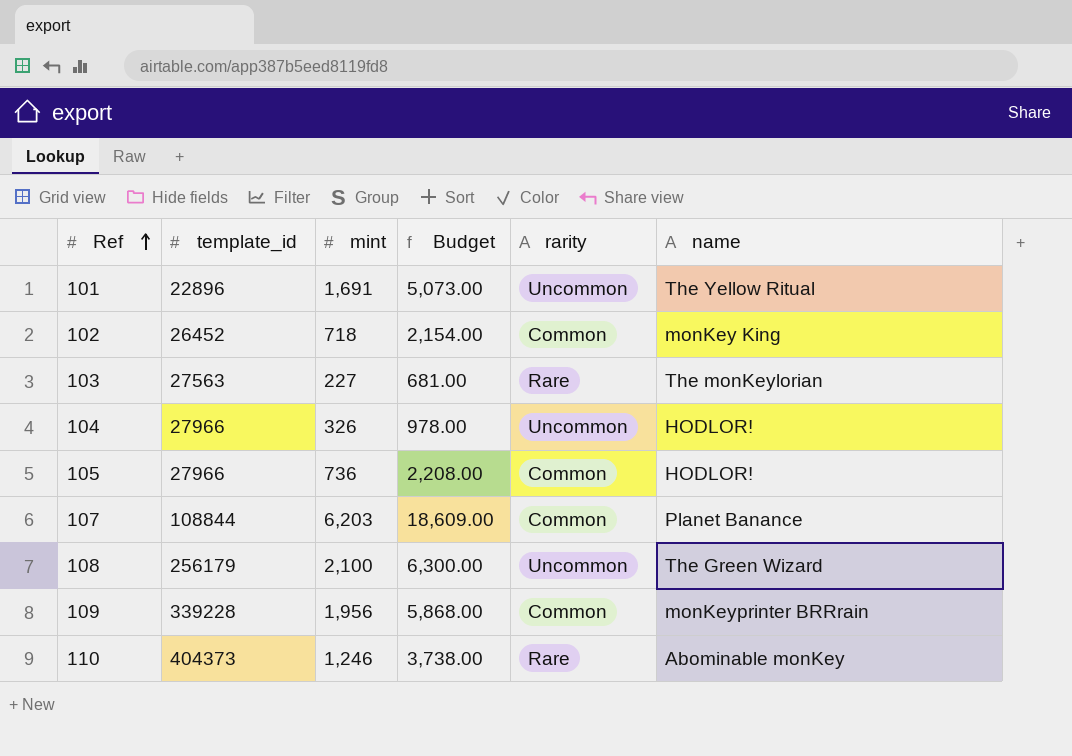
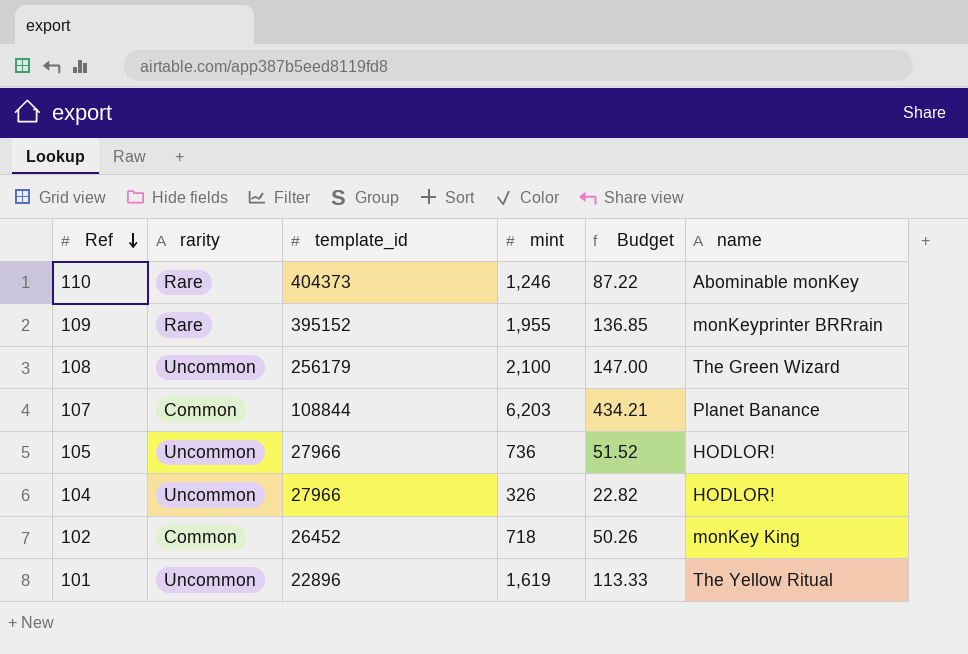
row order: Ref ascending -> Ref descending
column rarity | position: 5 -> 2
column Budget | formula: [mint] * 3 -> [mint] * 0.07
row 103: 27563 | 227 | 681.00 | Rare | The monKeylorian -> none
109 | rarity: Common -> Rare
109 | template_id: 339228 -> 395152
109 | mint: 1,956 -> 1,955
105 | rarity: Common -> Uncommon
101 | mint: 1,691 -> 1,619

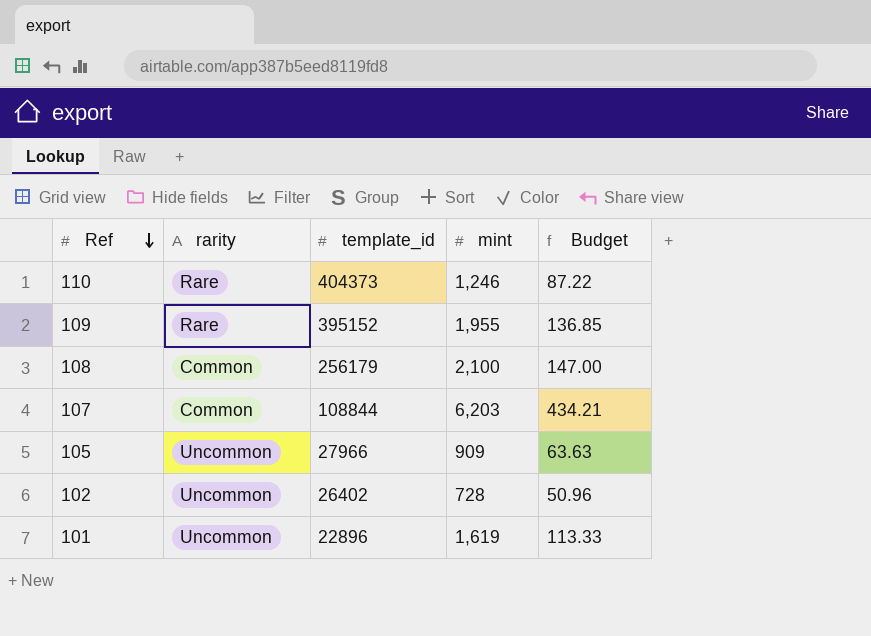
column name | position: 6 -> none
row 104: Uncommon | 27966 | 326 | 22.82 | HODLOR! -> none
108 | rarity: Uncommon -> Common
105 | mint: 736 -> 909
105 | Budget: 51.52 -> 63.63
102 | rarity: Common -> Uncommon
102 | template_id: 26452 -> 26402
102 | mint: 718 -> 728
102 | Budget: 50.26 -> 50.96

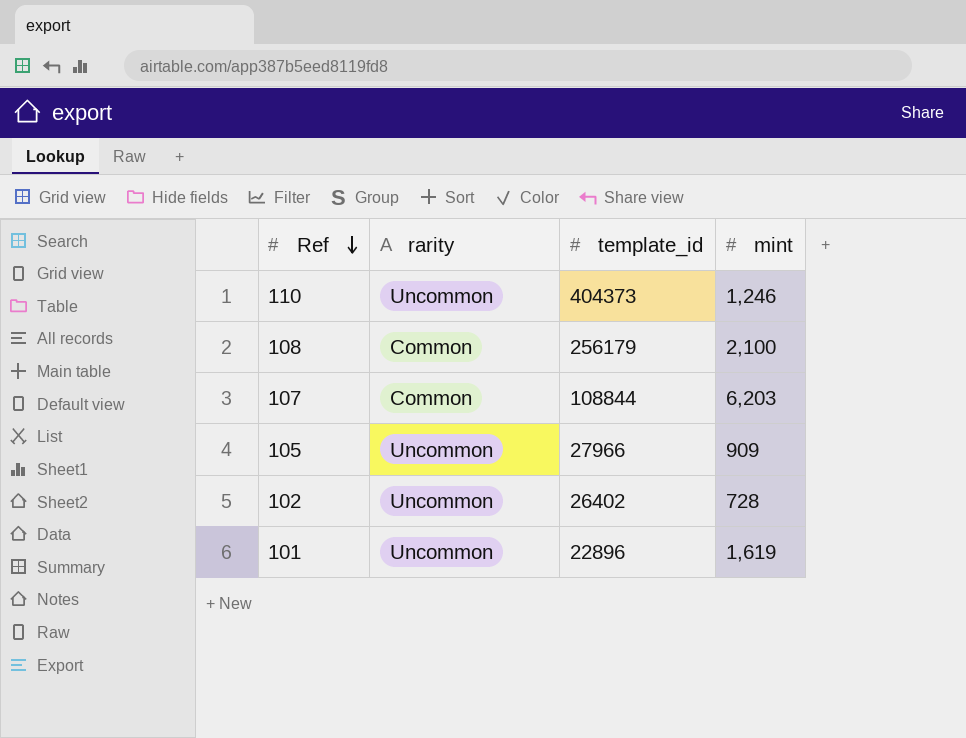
column Budget | formula: [mint] * 0.07 -> none
row 109: Rare | 395152 | 1,955 | 136.85 -> none
110 | rarity: Rare -> Uncommon

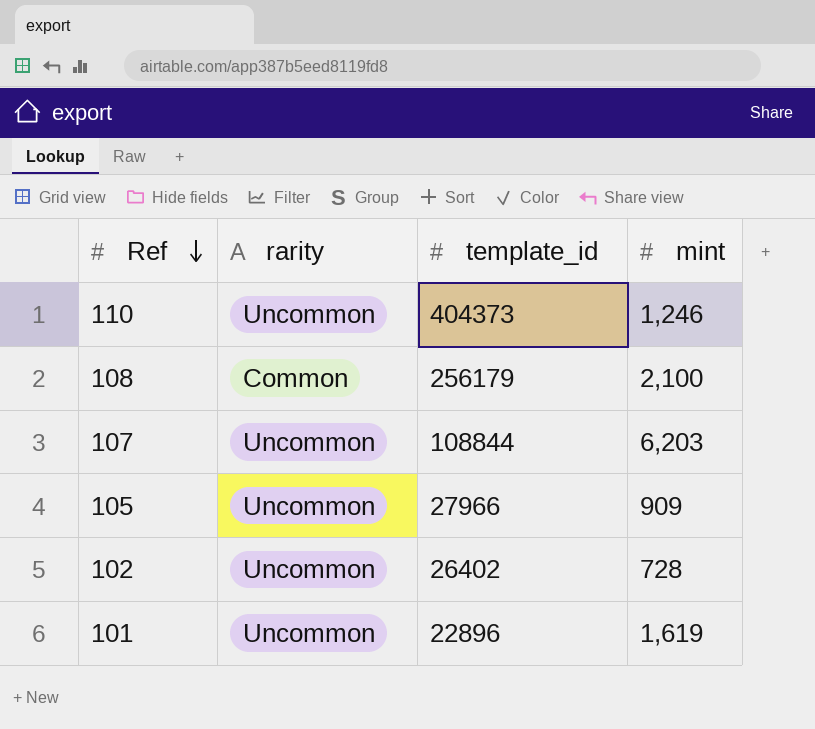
107 | rarity: Common -> Uncommon

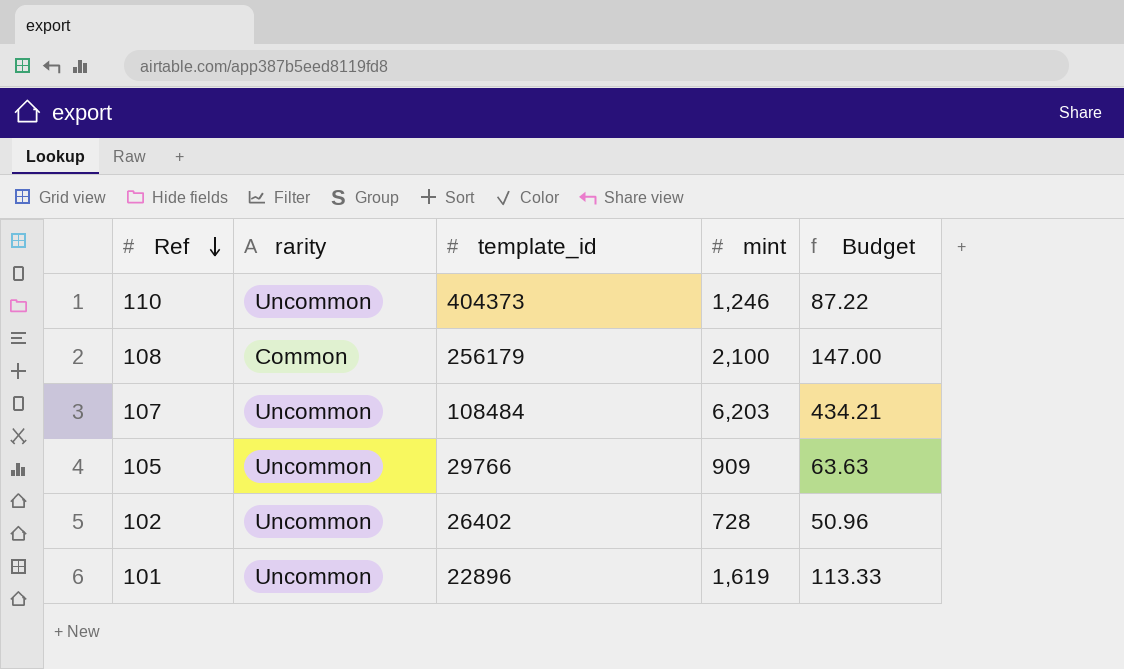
column Budget | formula: none -> [mint] * 0.07
107 | template_id: 108844 -> 108484
105 | template_id: 27966 -> 29766

